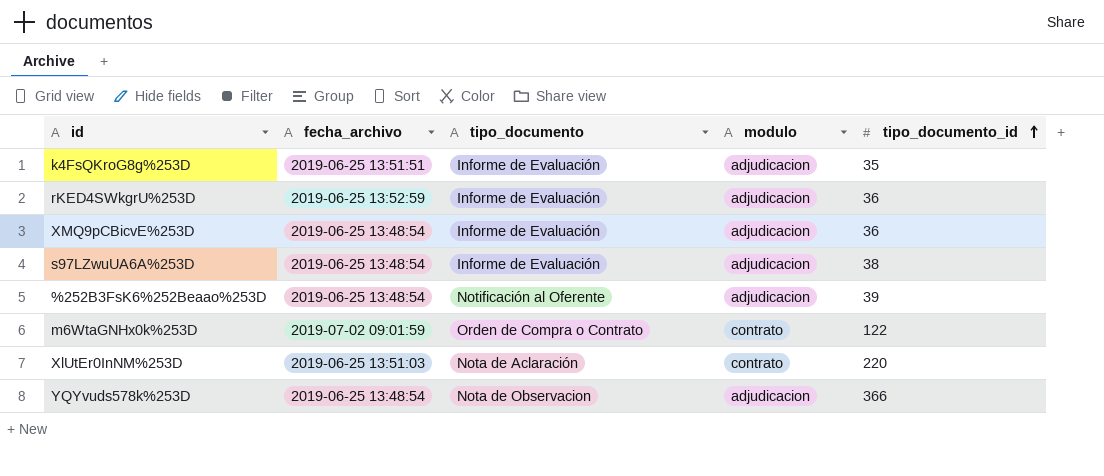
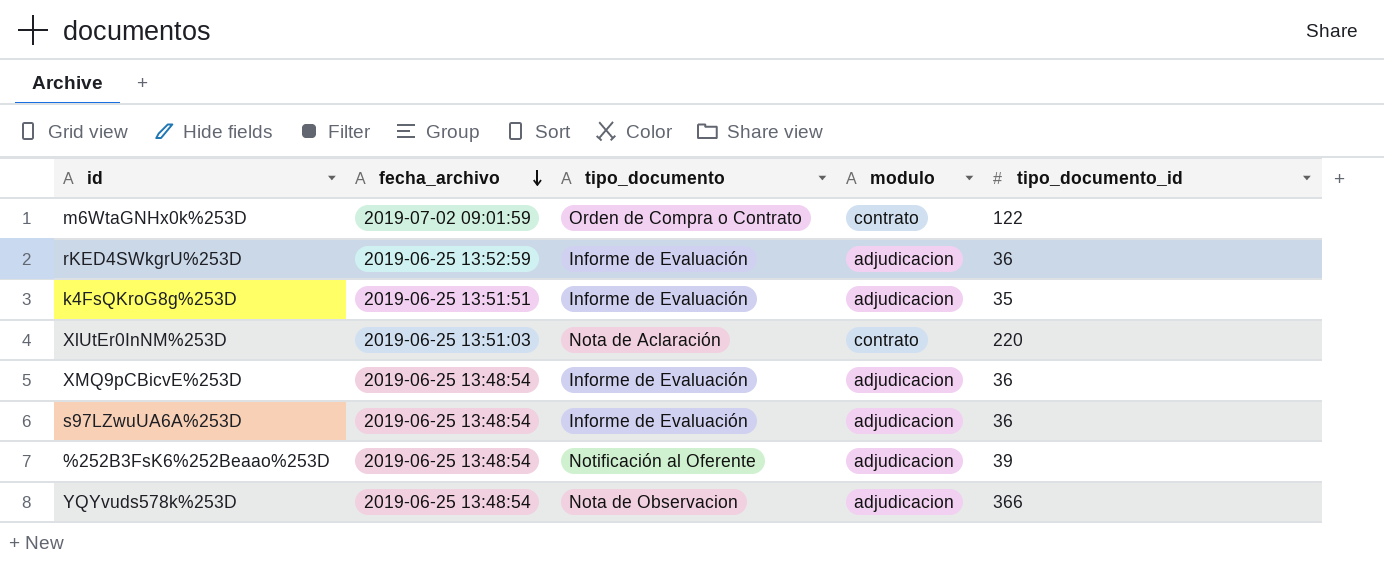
row order: tipo_documento_id ascending -> fecha_archivo descending
s97LZwuUA6A%253D | tipo_documento_id: 38 -> 36

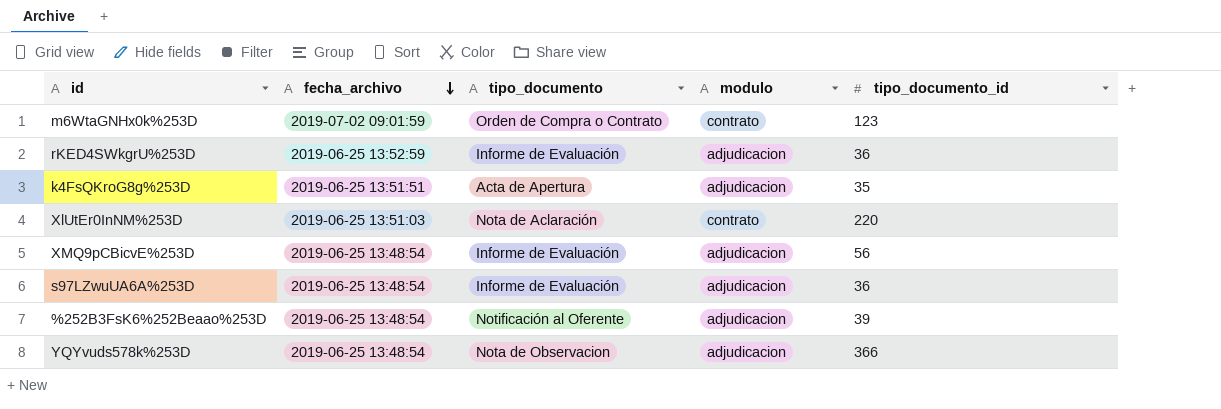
m6WtaGNHx0k%253D | tipo_documento_id: 122 -> 123
k4FsQKroG8g%253D | tipo_documento: Informe de Evaluación -> Acta de Apertura
XMQ9pCBicvE%253D | tipo_documento_id: 36 -> 56

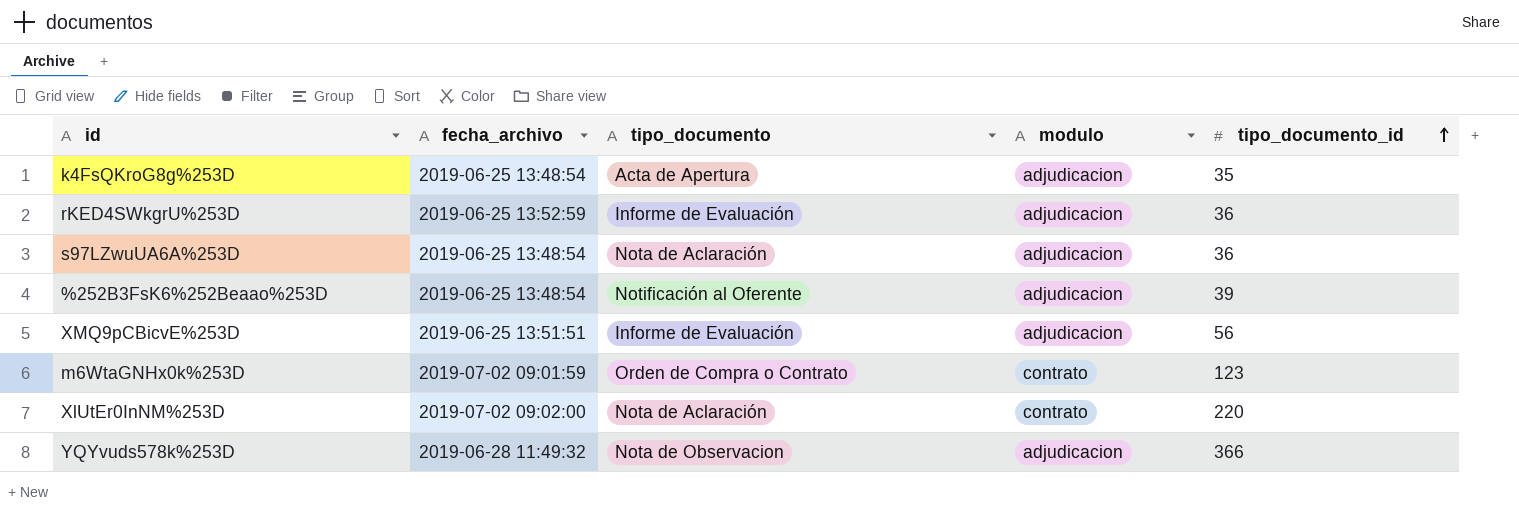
row order: fecha_archivo descending -> tipo_documento_id ascending
k4FsQKroG8g%253D | fecha_archivo: 2019-06-25 13:51:51 -> 2019-06-25 13:48:54
s97LZwuUA6A%253D | tipo_documento: Informe de Evaluación -> Nota de Aclaración
XMQ9pCBicvE%253D | fecha_archivo: 2019-06-25 13:48:54 -> 2019-06-25 13:51:51
XlUtEr0InNM%253D | fecha_archivo: 2019-06-25 13:51:03 -> 2019-07-02 09:02:00
YQYvuds578k%253D | fecha_archivo: 2019-06-25 13:48:54 -> 2019-06-28 11:49:32

